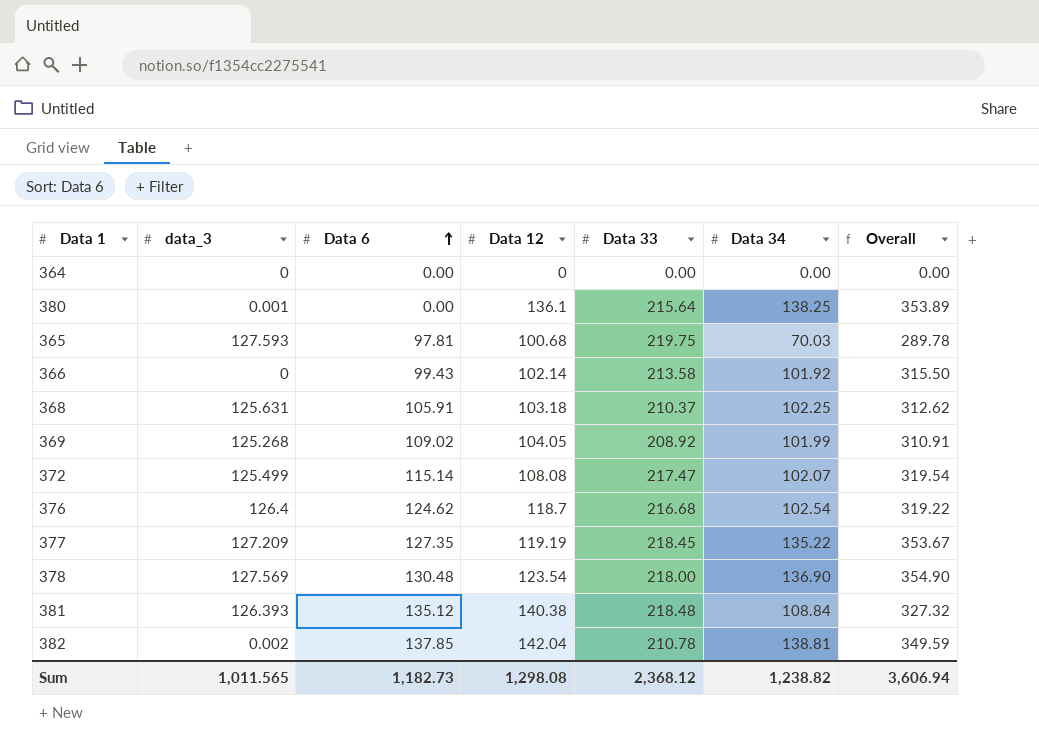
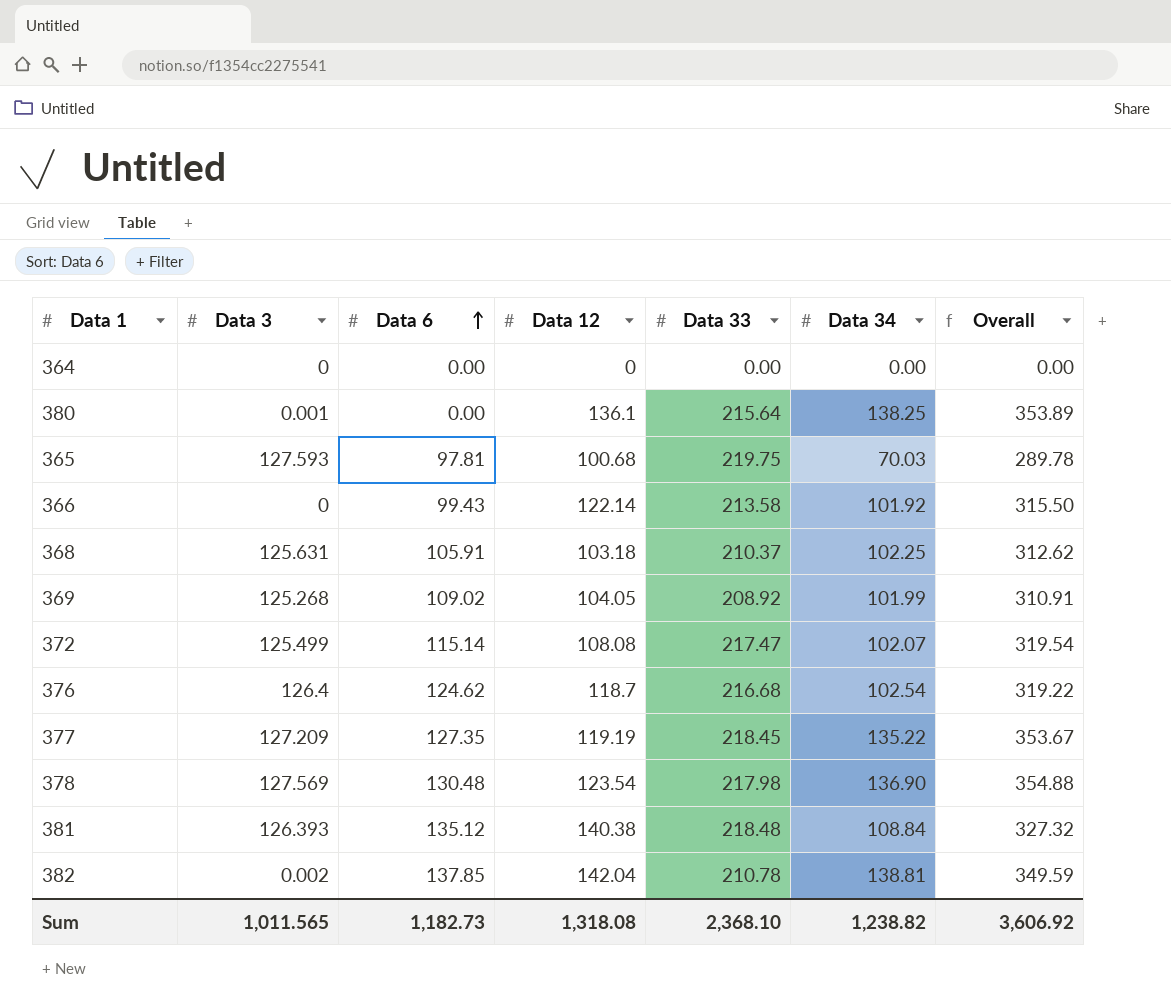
column name: data_3 -> Data 3
366 | Data 12: 102.14 -> 122.14
378 | Data 33: 218.00 -> 217.98
378 | Overall: 354.90 -> 354.88
Sum | Data 12: 1,298.08 -> 1,318.08
Sum | Data 33: 2,368.12 -> 2,368.10
Sum | Overall: 3,606.94 -> 3,606.92

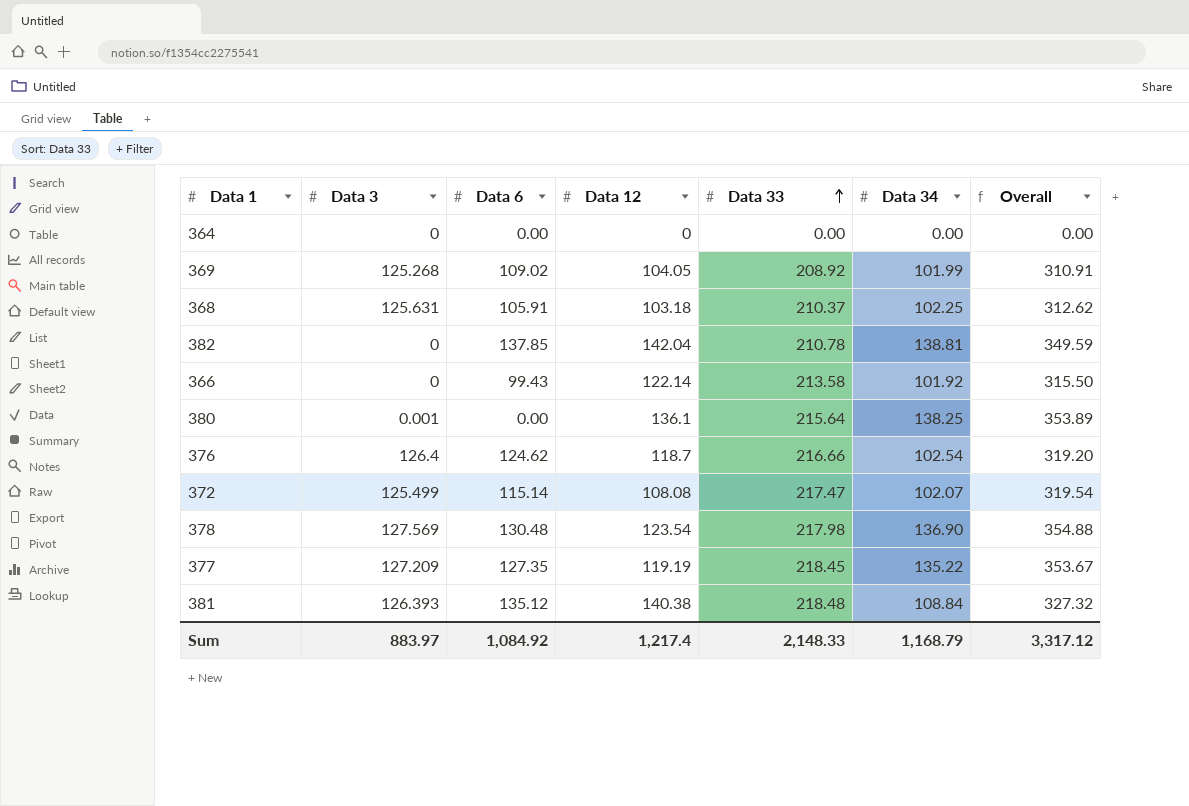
row order: Data 6 ascending -> Data 33 ascending
row 365: 127.593 | 97.81 | 100.68 | 219.75 | 70.03 | 289.78 -> none
382 | Data 3: 0.002 -> 0
376 | Data 33: 216.68 -> 216.66
376 | Overall: 319.22 -> 319.20
Sum | Data 3: 1,011.565 -> 883.97
Sum | Data 6: 1,182.73 -> 1,084.92
Sum | Data 12: 1,318.08 -> 1,217.4
Sum | Data 33: 2,368.10 -> 2,148.33
Sum | Data 34: 1,238.82 -> 1,168.79
Sum | Overall: 3,606.92 -> 3,317.12

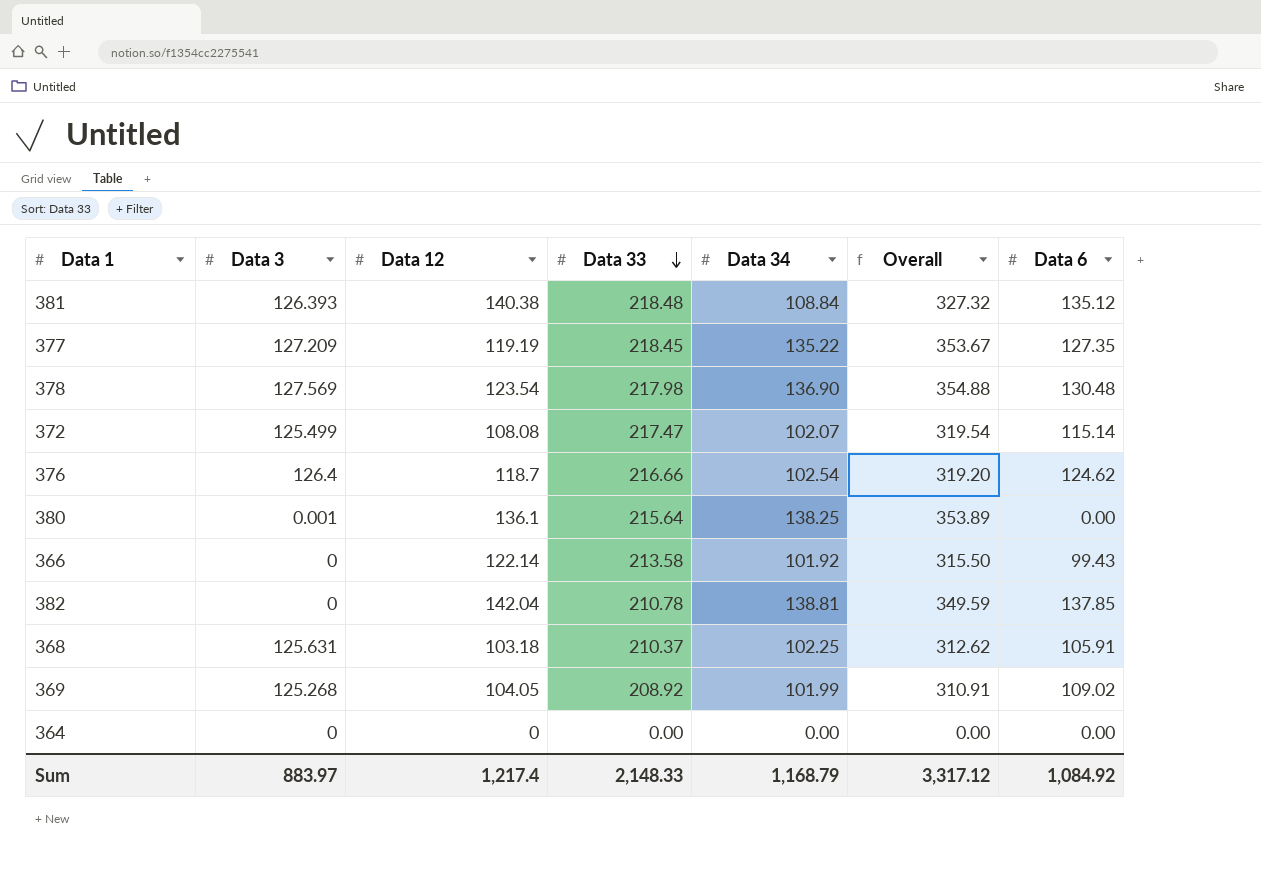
row order: Data 33 ascending -> Data 33 descending
column Data 6 | position: 3 -> 7

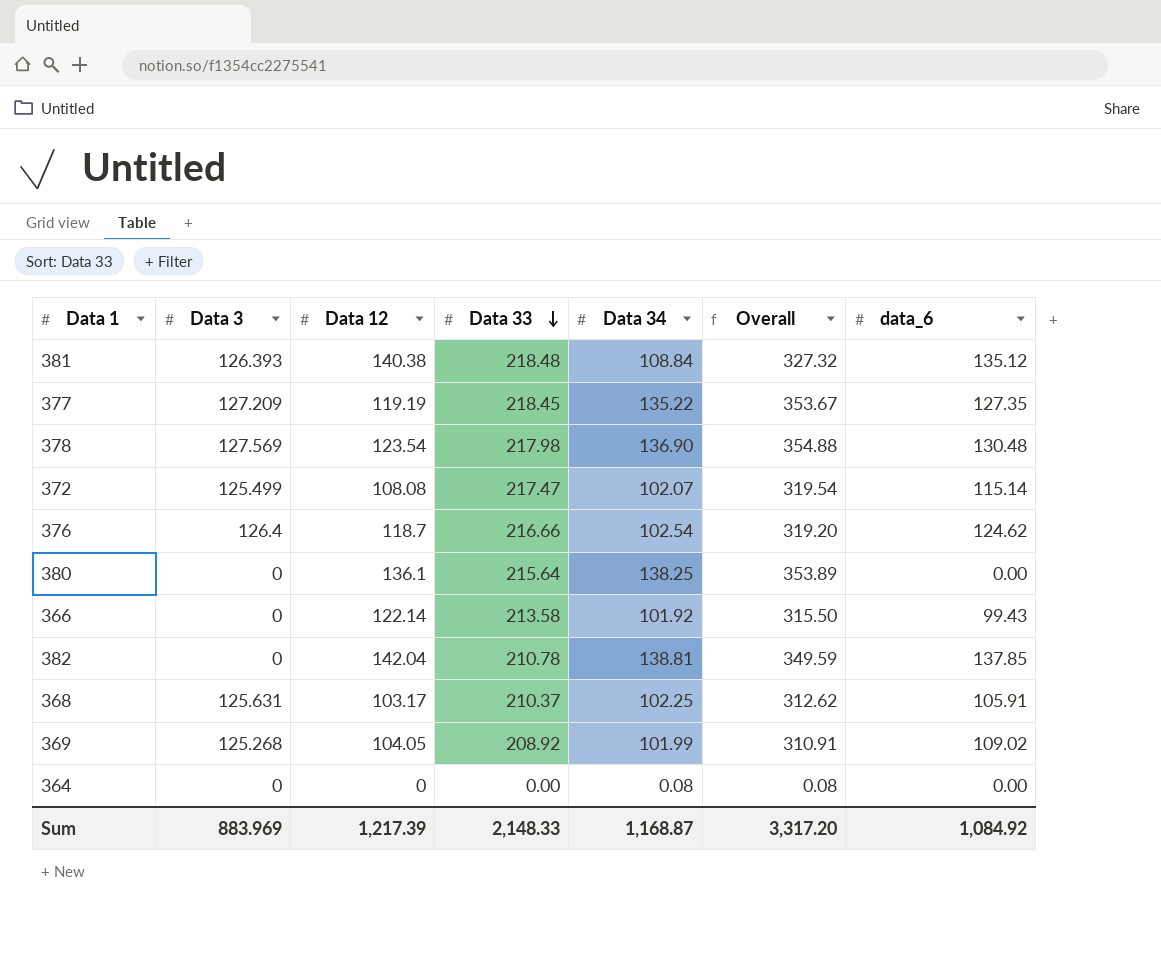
column name: Data 6 -> data_6
380 | Data 3: 0.001 -> 0
368 | Data 12: 103.18 -> 103.17
364 | Data 34: 0.00 -> 0.08
364 | Overall: 0.00 -> 0.08
Sum | Data 3: 883.97 -> 883.969
Sum | Data 12: 1,217.4 -> 1,217.39
Sum | Data 34: 1,168.79 -> 1,168.87
Sum | Overall: 3,317.12 -> 3,317.20

